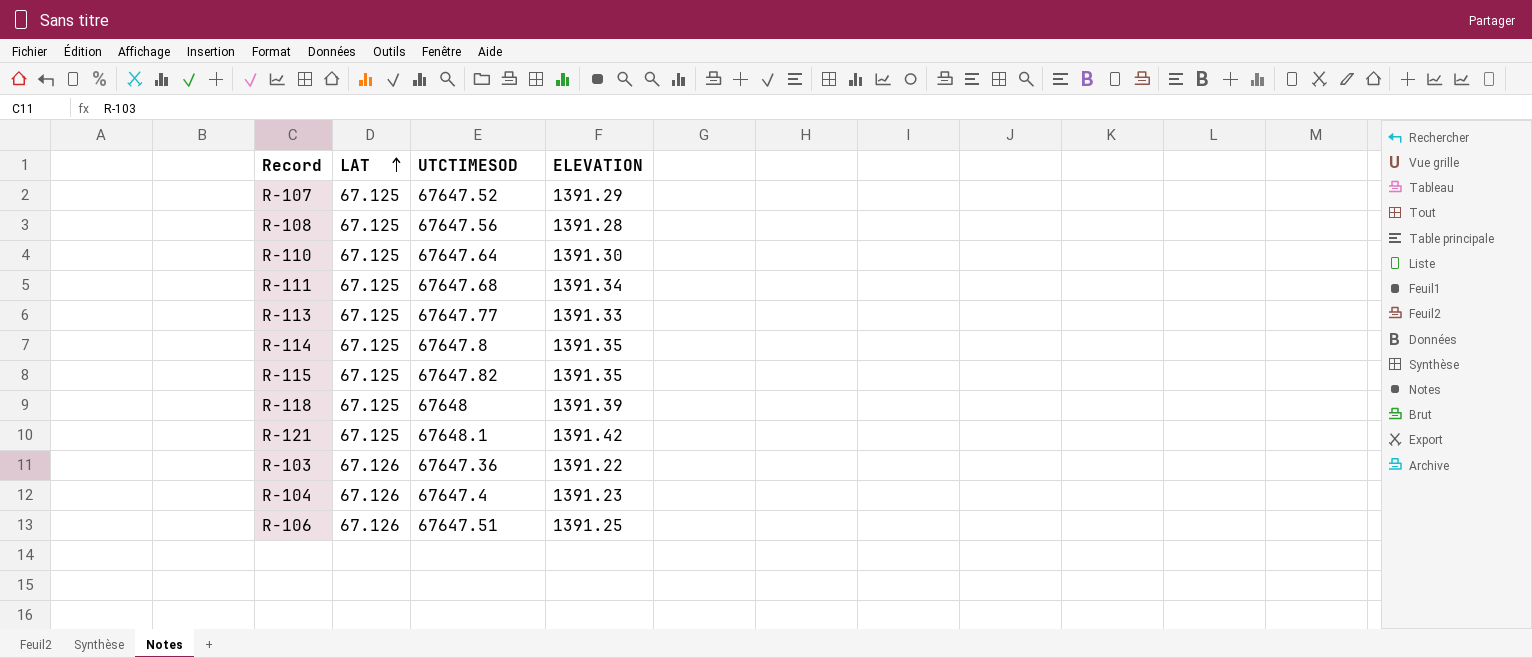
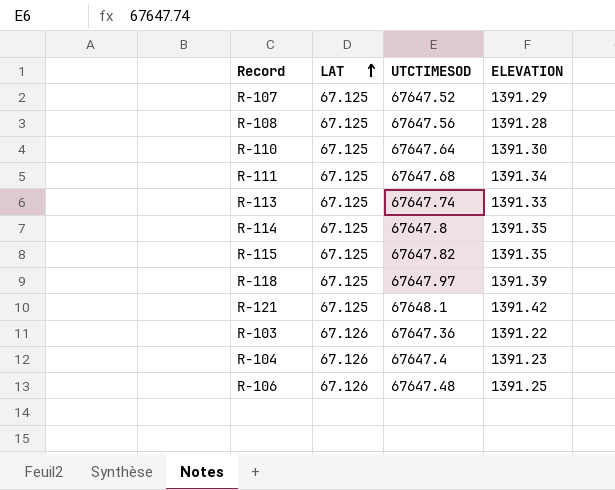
R-113 | UTCTIMESOD: 67647.77 -> 67647.74
R-118 | UTCTIMESOD: 67648 -> 67647.97
R-106 | UTCTIMESOD: 67647.51 -> 67647.48

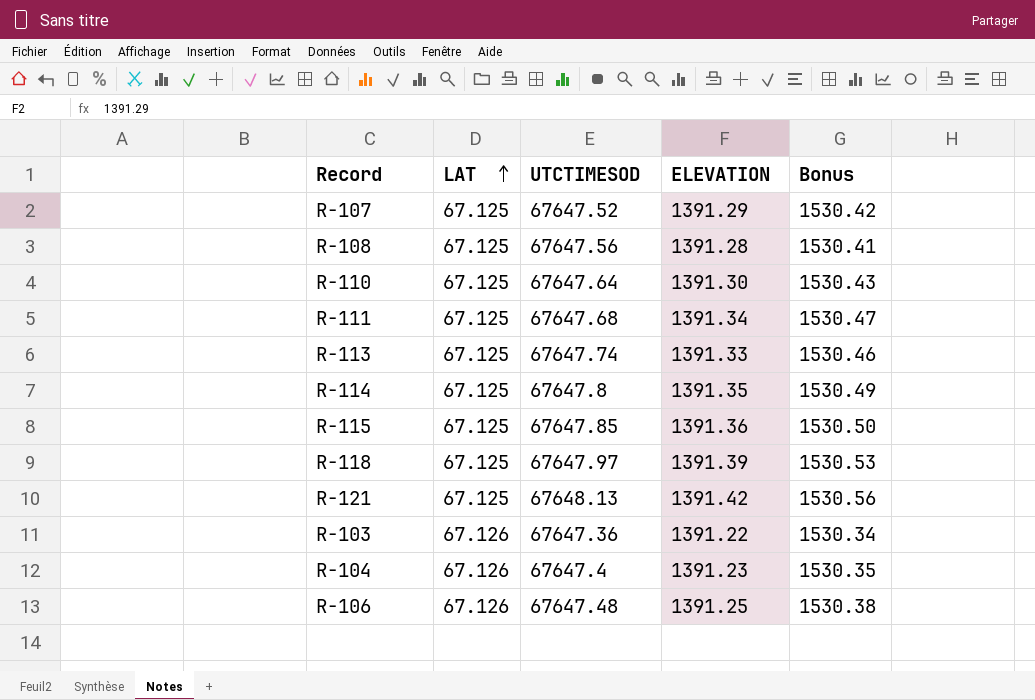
column Bonus | formula: none -> [ELEVATION] * 1.1
R-115 | UTCTIMESOD: 67647.82 -> 67647.85
R-115 | ELEVATION: 1391.35 -> 1391.36
R-121 | UTCTIMESOD: 67648.1 -> 67648.13

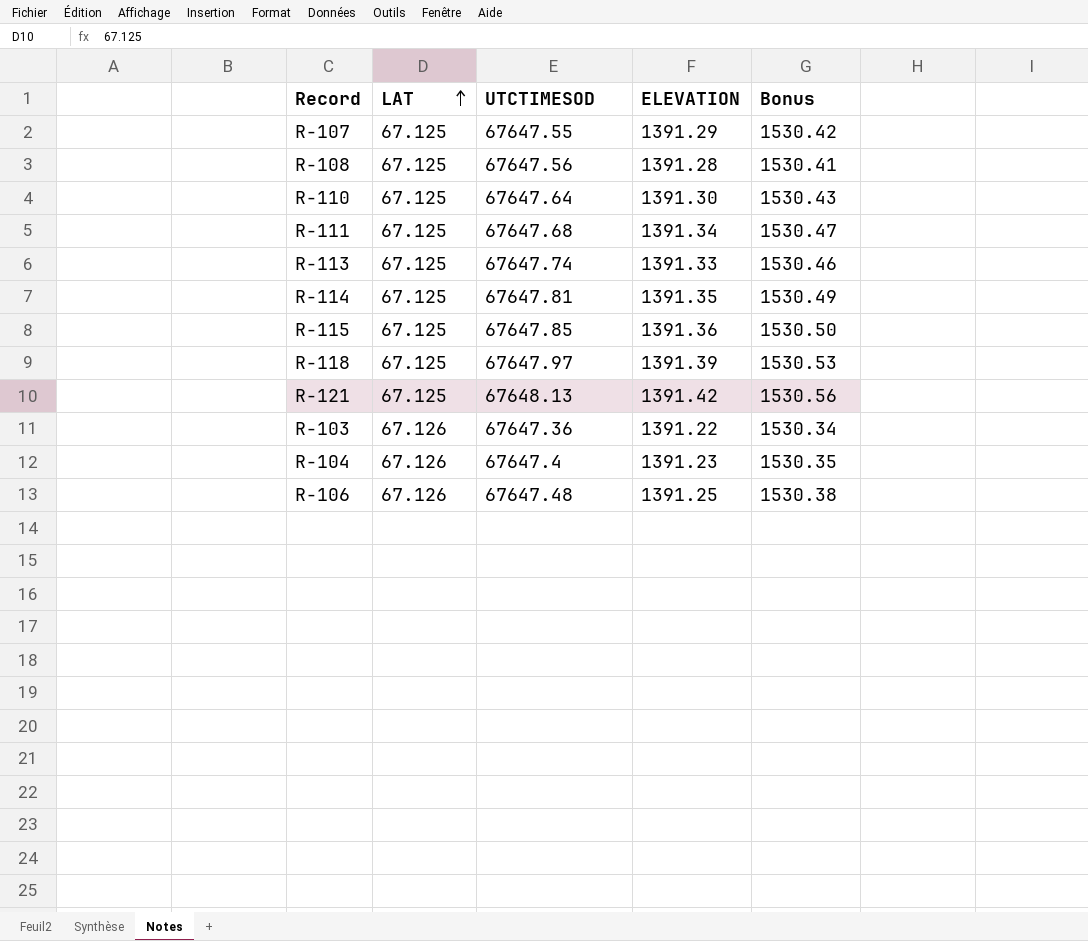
R-107 | UTCTIMESOD: 67647.52 -> 67647.55
R-114 | UTCTIMESOD: 67647.8 -> 67647.81

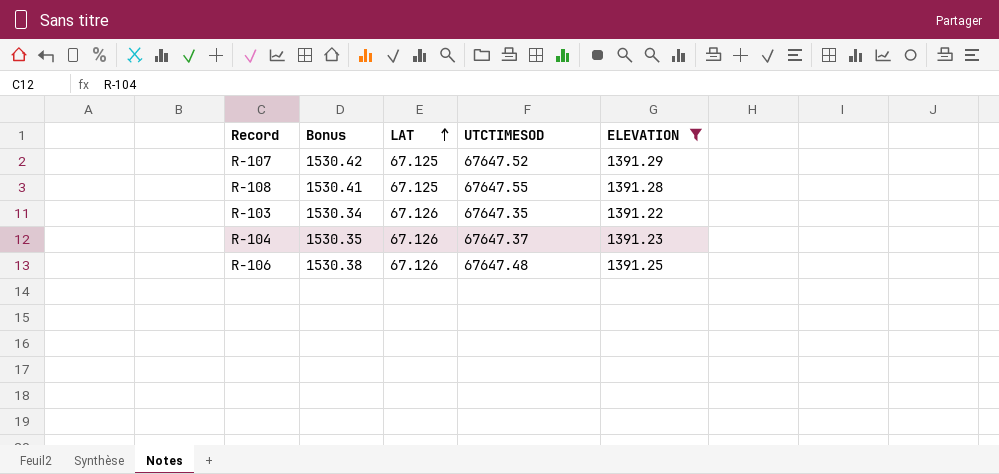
filter: none -> ELEVATION <= 1391.29
column Bonus | position: 5 -> 2
R-107 | UTCTIMESOD: 67647.55 -> 67647.52
R-108 | UTCTIMESOD: 67647.56 -> 67647.55
R-103 | UTCTIMESOD: 67647.36 -> 67647.35
R-104 | UTCTIMESOD: 67647.4 -> 67647.37

